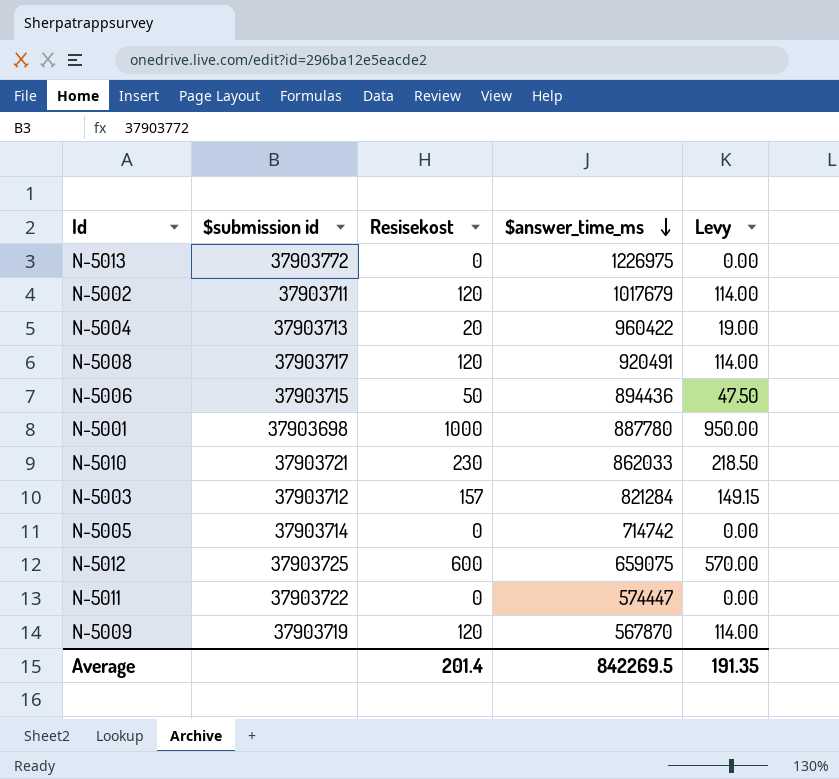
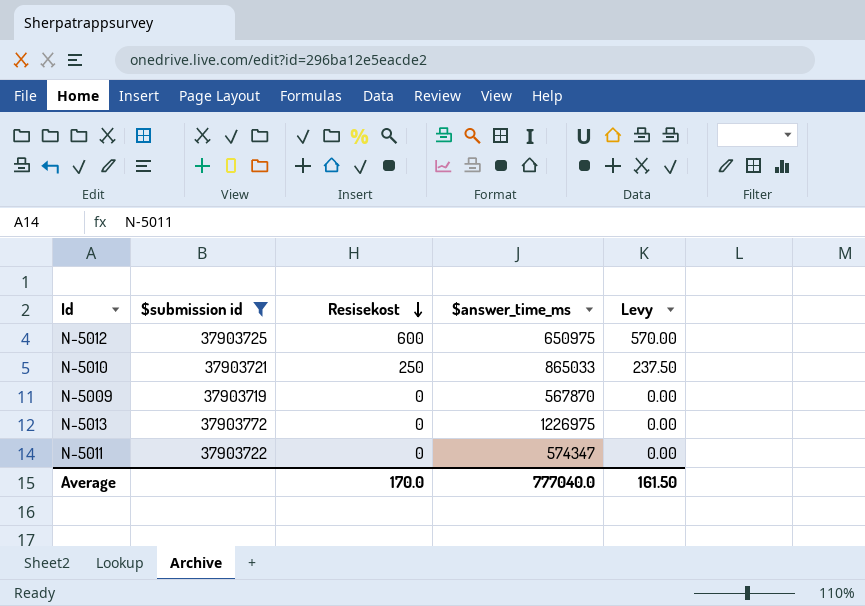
filter: none -> $submission id >= 37903719
row order: $answer_time_ms descending -> Resisekost descending
N-5012 | $answer_time_ms: 659075 -> 650975
N-5010 | Resisekost: 230 -> 250
N-5010 | $answer_time_ms: 862033 -> 865033
N-5010 | Levy: 218.50 -> 237.50
N-5009 | Resisekost: 120 -> 0
N-5009 | Levy: 114.00 -> 0.00
N-5011 | $answer_time_ms: 574447 -> 574347
Average | Resisekost: 201.4 -> 170.0
Average | $answer_time_ms: 842269.5 -> 777040.0
Average | Levy: 191.35 -> 161.50

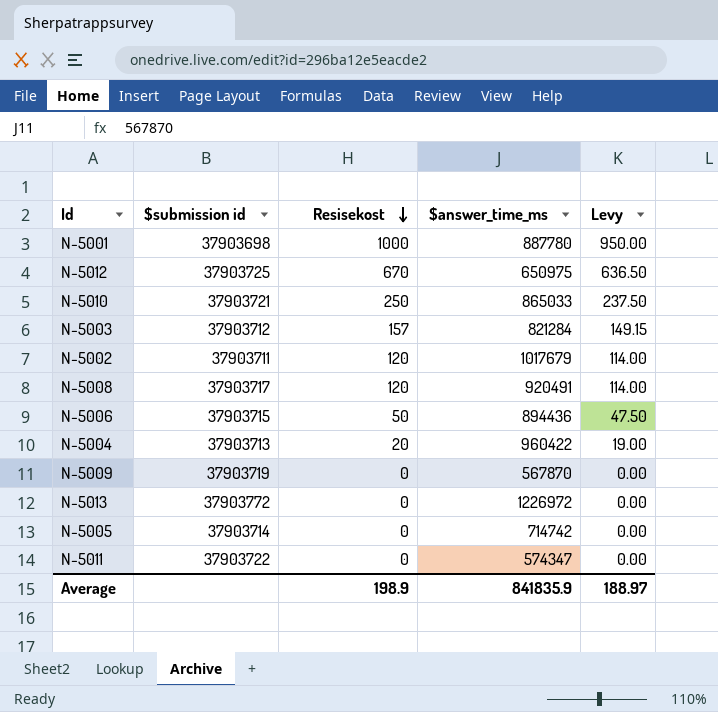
filter: $submission id >= 37903719 -> none
N-5012 | Resisekost: 600 -> 670
N-5012 | Levy: 570.00 -> 636.50
N-5013 | $answer_time_ms: 1226975 -> 1226972
Average | Resisekost: 170.0 -> 198.9
Average | $answer_time_ms: 777040.0 -> 841835.9
Average | Levy: 161.50 -> 188.97

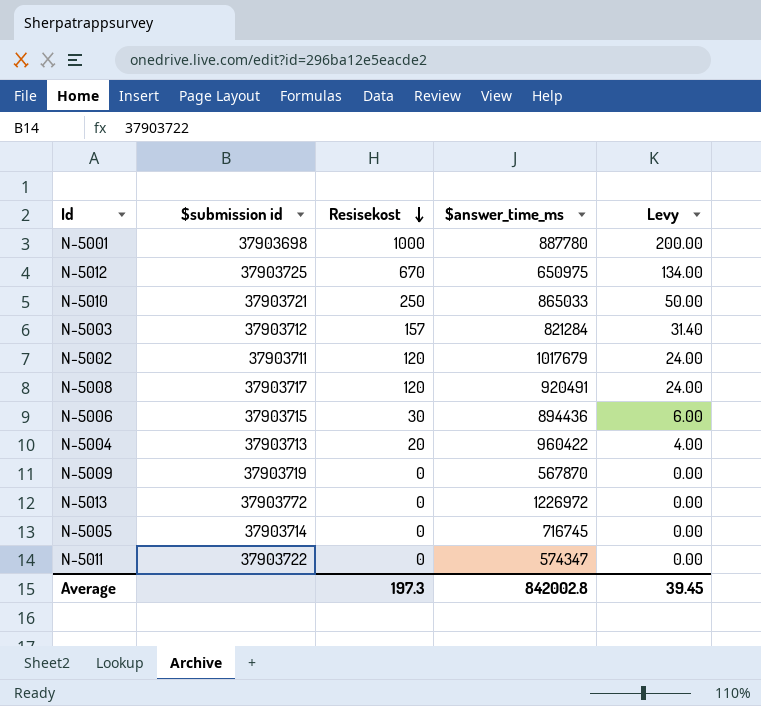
column Levy | formula: [Resisekost] * 0.95 -> [Resisekost] * 0.2
N-5006 | Resisekost: 50 -> 30
N-5005 | $answer_time_ms: 714742 -> 716745
Average | Resisekost: 198.9 -> 197.3
Average | $answer_time_ms: 841835.9 -> 842002.8
Average | Levy: 188.97 -> 39.45

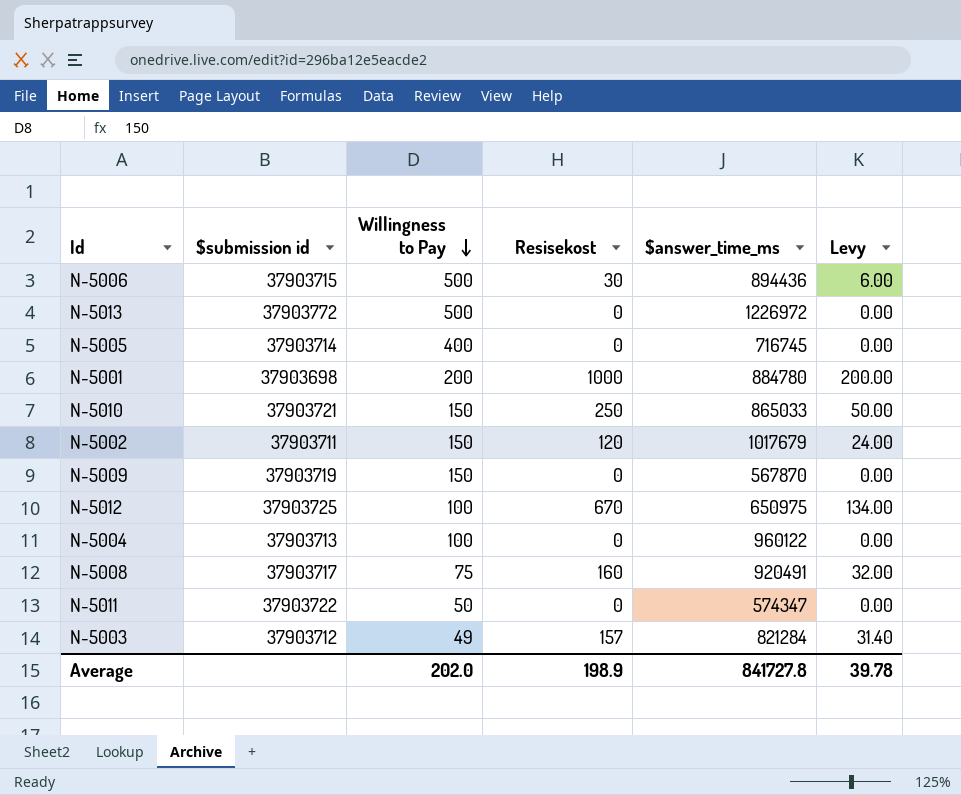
row order: Resisekost descending -> Willingness to Pay descending
column Willingness to Pay | position: none -> 3
N-5001 | $answer_time_ms: 887780 -> 884780
N-5004 | Resisekost: 20 -> 0
N-5004 | $answer_time_ms: 960422 -> 960122
N-5004 | Levy: 4.00 -> 0.00
N-5008 | Resisekost: 120 -> 160
N-5008 | Levy: 24.00 -> 32.00
Average | Resisekost: 197.3 -> 198.9
Average | $answer_time_ms: 842002.8 -> 841727.8
Average | Levy: 39.45 -> 39.78

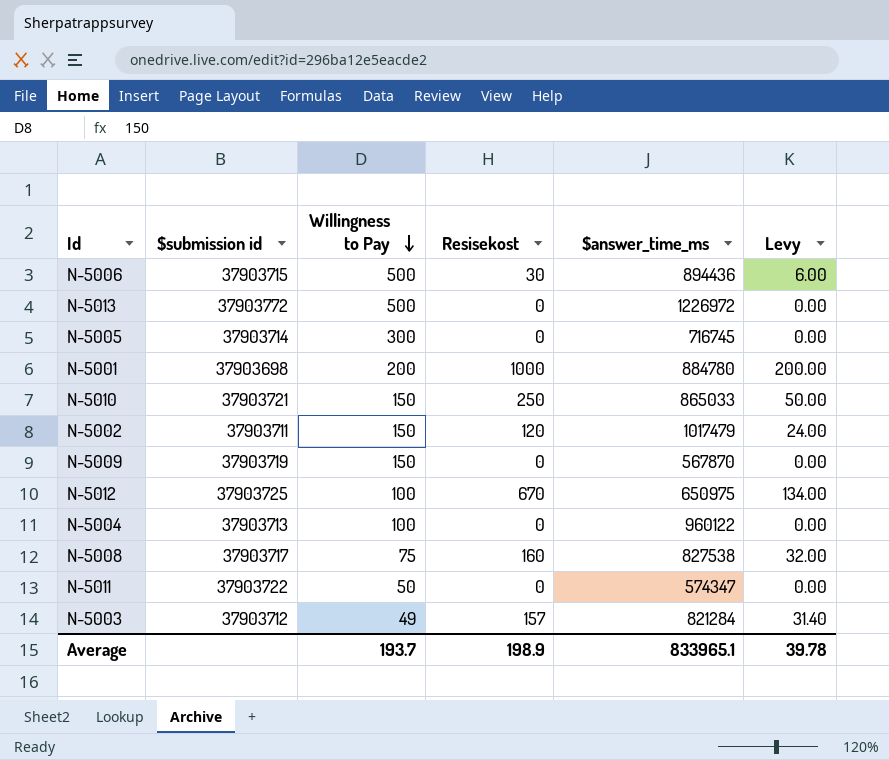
N-5005 | Willingness to Pay: 400 -> 300
N-5002 | $answer_time_ms: 1017679 -> 1017479
N-5008 | $answer_time_ms: 920491 -> 827538
Average | Willingness to Pay: 202.0 -> 193.7
Average | $answer_time_ms: 841727.8 -> 833965.1

